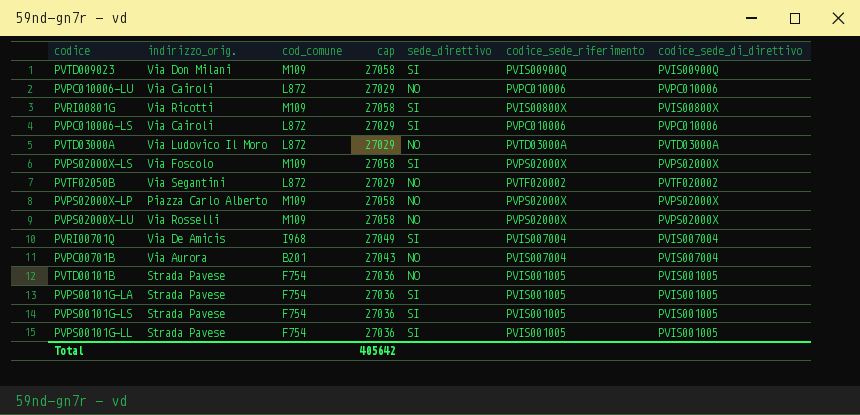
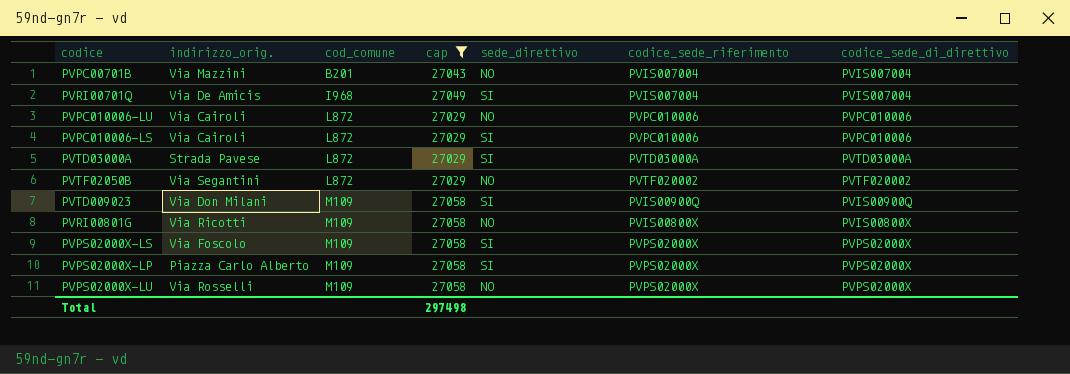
filter: none -> cap != 27036
row order: none -> cod_comune ascending
PVPC00701B | indirizzo_orig.: Via Aurora -> Via Mazzini
PVTD03000A | indirizzo_orig.: Via Ludovico Il Moro -> Strada Pavese
PVTD03000A | sede_direttivo: NO -> SI
PVRI00801G | sede_direttivo: SI -> NO
PVPS02000X-LP | sede_direttivo: NO -> SI
Total | cap: 405642 -> 297498

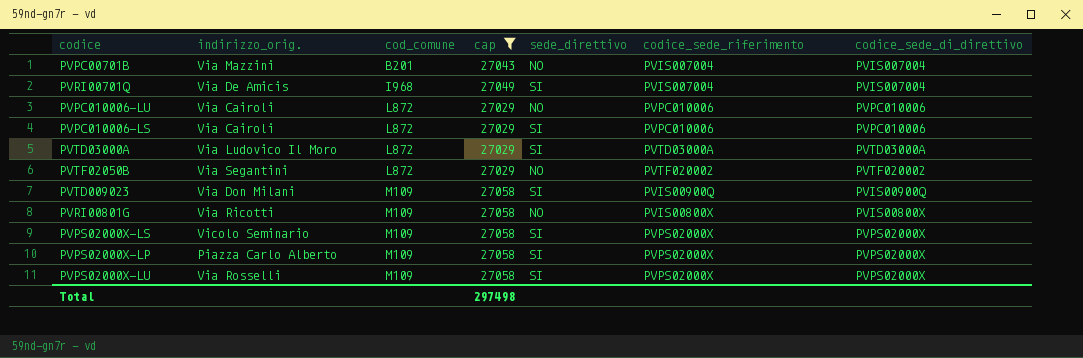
PVTD03000A | indirizzo_orig.: Strada Pavese -> Via Ludovico Il Moro
PVPS02000X-LS | indirizzo_orig.: Via Foscolo -> Vicolo Seminario
PVPS02000X-LU | sede_direttivo: NO -> SI

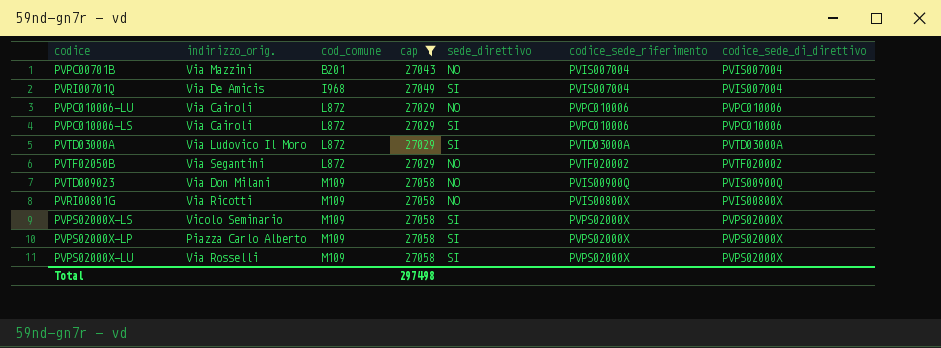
PVTD009023 | sede_direttivo: SI -> NO

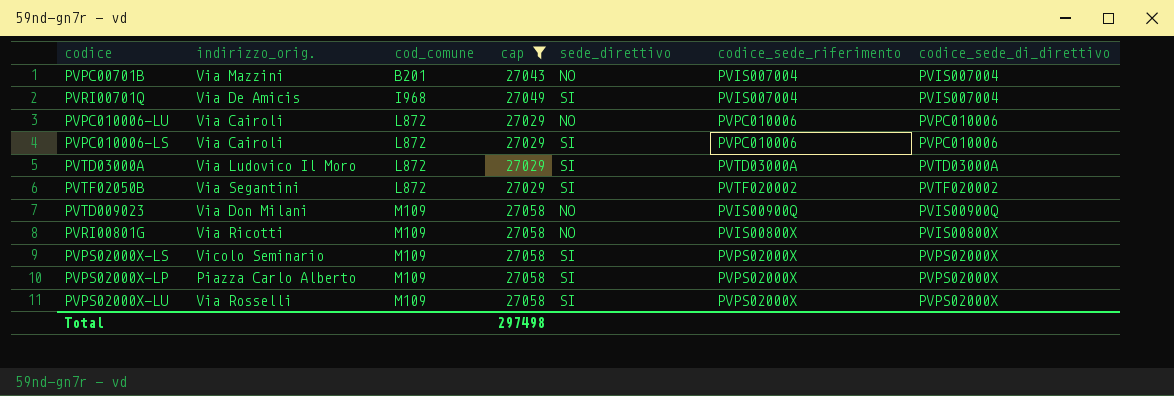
PVTF02050B | sede_direttivo: NO -> SI

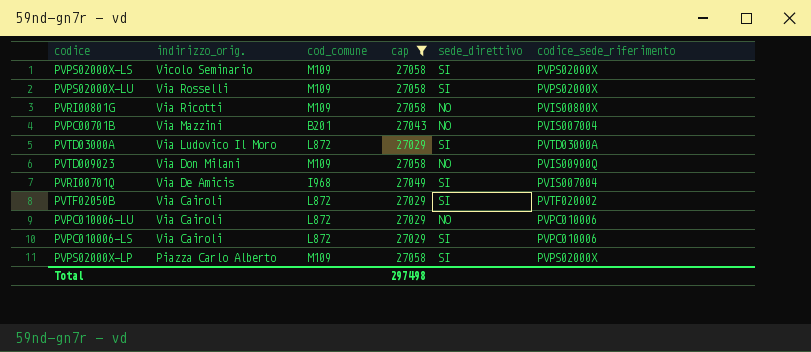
row order: cod_comune ascending -> indirizzo_orig. descending
column codice_sede_di_direttivo | position: 7 -> none
PVTF02050B | indirizzo_orig.: Via Segantini -> Via Cairoli

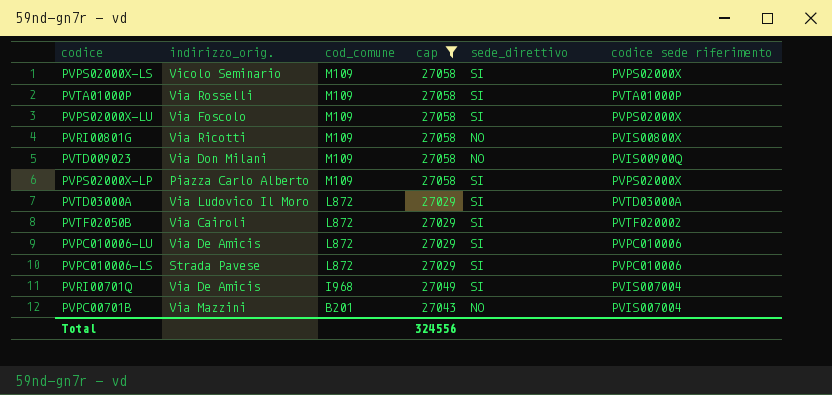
row order: indirizzo_orig. descending -> cod_comune descending
column name: codice_sede_riferimento -> codice sede riferimento
row PVTA01000P: none -> Via Rosselli | M109 | 27058 | SI | PVTA01000P
PVPS02000X-LU | indirizzo_orig.: Via Rosselli -> Via Foscolo
PVPC010006-LU | indirizzo_orig.: Via Cairoli -> Via De Amicis
PVPC010006-LU | sede_direttivo: NO -> SI
PVPC010006-LS | indirizzo_orig.: Via Cairoli -> Strada Pavese
Total | cap: 297498 -> 324556

